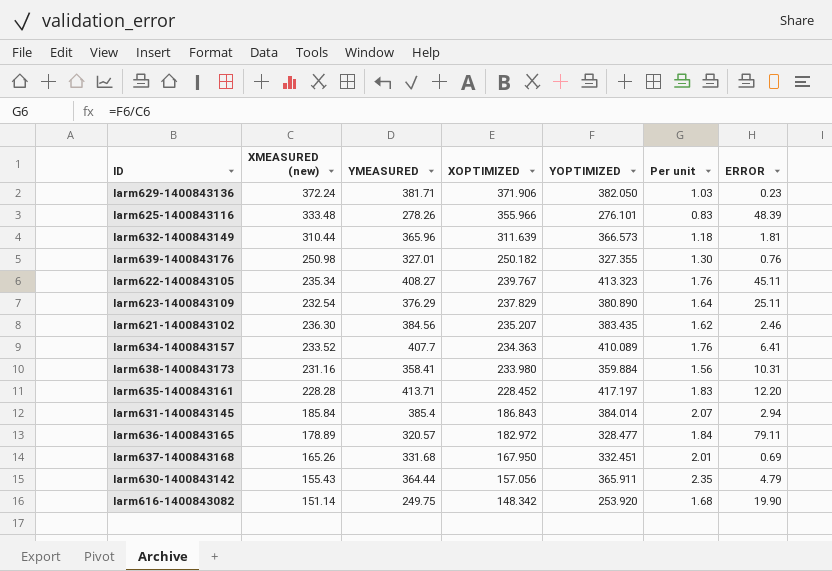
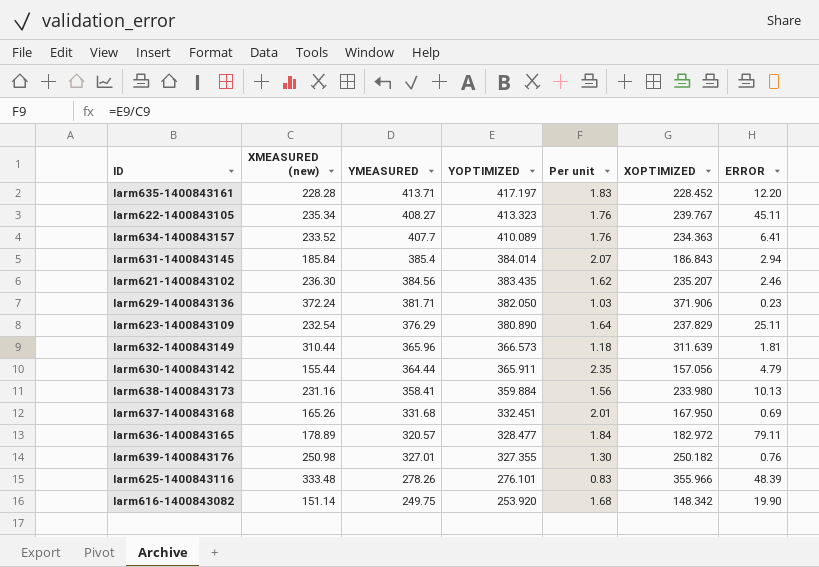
row order: XOPTIMIZED descending -> YOPTIMIZED descending
column XOPTIMIZED | position: 4 -> 6
larm630-1400843142 | XMEASURED (new): 155.43 -> 155.44
larm638-1400843173 | ERROR: 10.31 -> 10.13

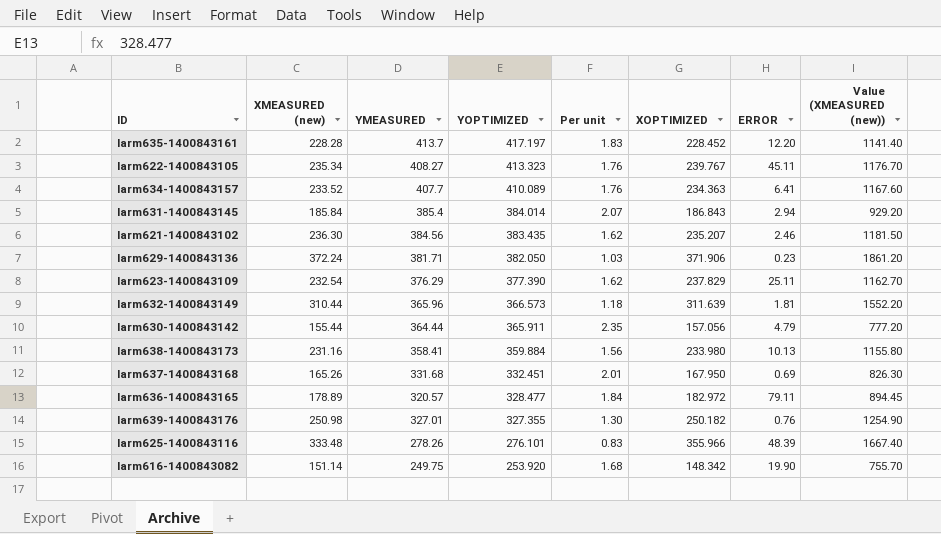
column Value (XMEASURED (new)) | formula: none -> [XMEASURED (new)] * 5
larm635-1400843161 | YMEASURED: 413.71 -> 413.7
larm623-1400843109 | YOPTIMIZED: 380.890 -> 377.390
larm623-1400843109 | Per unit: 1.64 -> 1.62

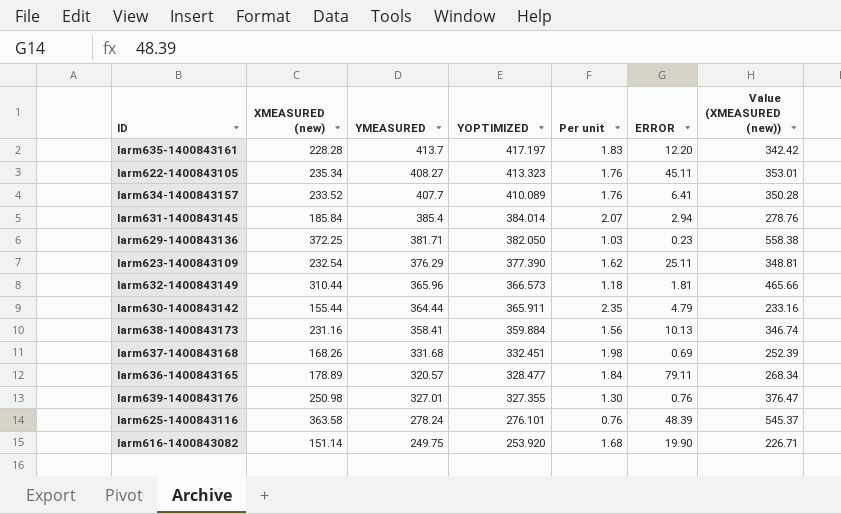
column XOPTIMIZED | position: 6 -> none
column Value (XMEASURED (new)) | formula: [XMEASURED (new)] * 5 -> [XMEASURED (new)] * 1.5
row larm621-1400843102: 236.30 | 384.56 | 383.435 | 1.62 | 235.207 | 2.46 | 1181.50 -> none
larm629-1400843136 | XMEASURED (new): 372.24 -> 372.25
larm637-1400843168 | XMEASURED (new): 165.26 -> 168.26
larm637-1400843168 | Per unit: 2.01 -> 1.98
larm625-1400843116 | XMEASURED (new): 333.48 -> 363.58
larm625-1400843116 | YMEASURED: 278.26 -> 278.24
larm625-1400843116 | Per unit: 0.83 -> 0.76

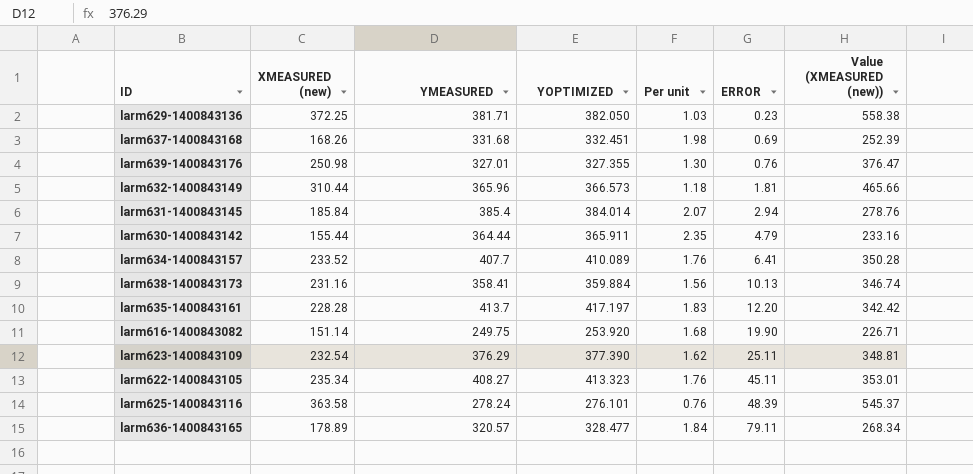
row order: YOPTIMIZED descending -> ERROR ascending

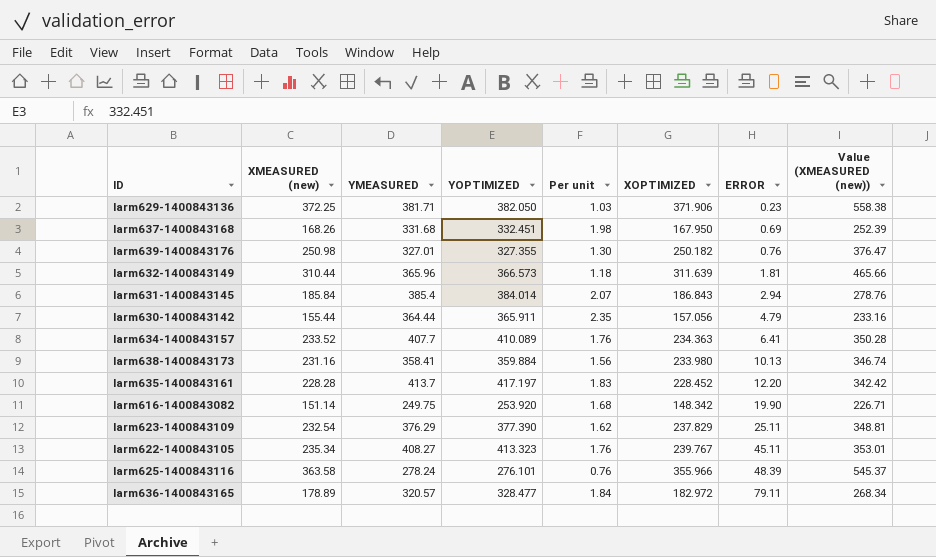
column XOPTIMIZED | position: none -> 6

